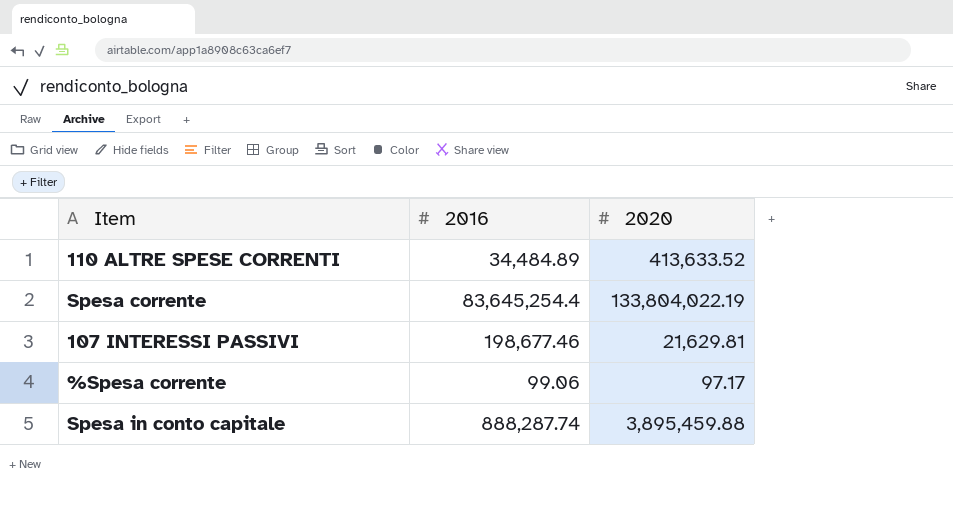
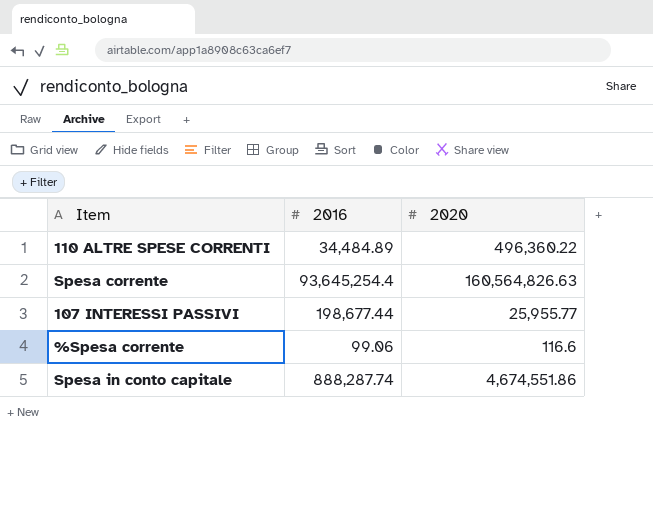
110 ALTRE SPESE CORRENTI | 2020: 413,633.52 -> 496,360.22
Spesa corrente | 2016: 83,645,254.4 -> 93,645,254.4
Spesa corrente | 2020: 133,804,022.19 -> 160,564,826.63
107 INTERESSI PASSIVI | 2016: 198,677.46 -> 198,677.44
107 INTERESSI PASSIVI | 2020: 21,629.81 -> 25,955.77
%Spesa corrente | 2020: 97.17 -> 116.6
Spesa in conto capitale | 2020: 3,895,459.88 -> 4,674,551.86

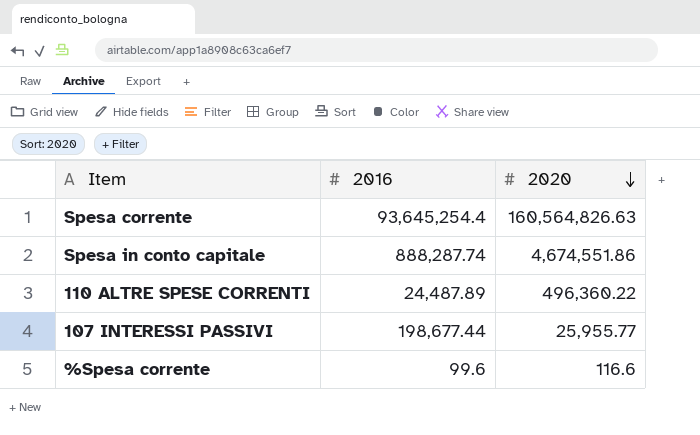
row order: none -> 2020 descending
110 ALTRE SPESE CORRENTI | 2016: 34,484.89 -> 24,487.89
%Spesa corrente | 2016: 99.06 -> 99.6

